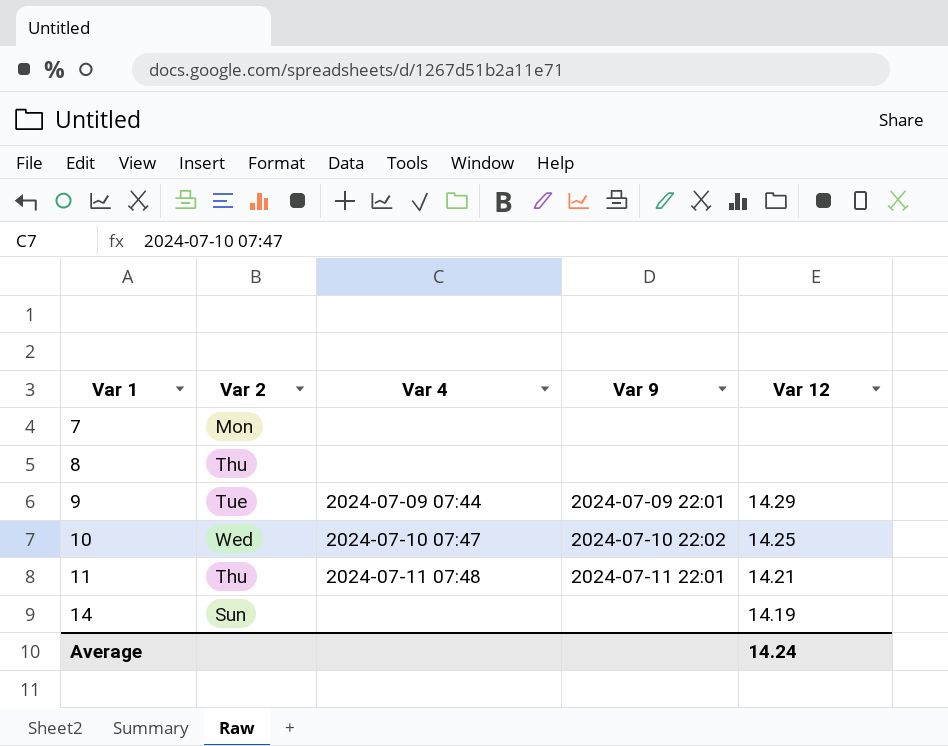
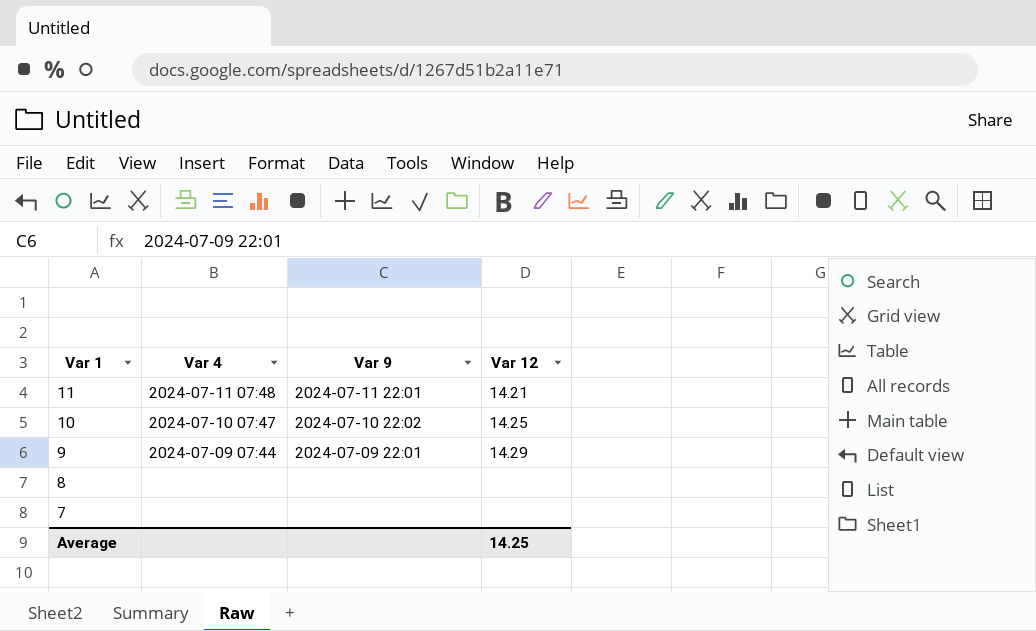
row order: Var 1 ascending -> Var 1 descending
column Var 2 | position: 2 -> none
row 14: Sun | none | none | 14.19 -> none
Average | Var 12: 14.24 -> 14.25

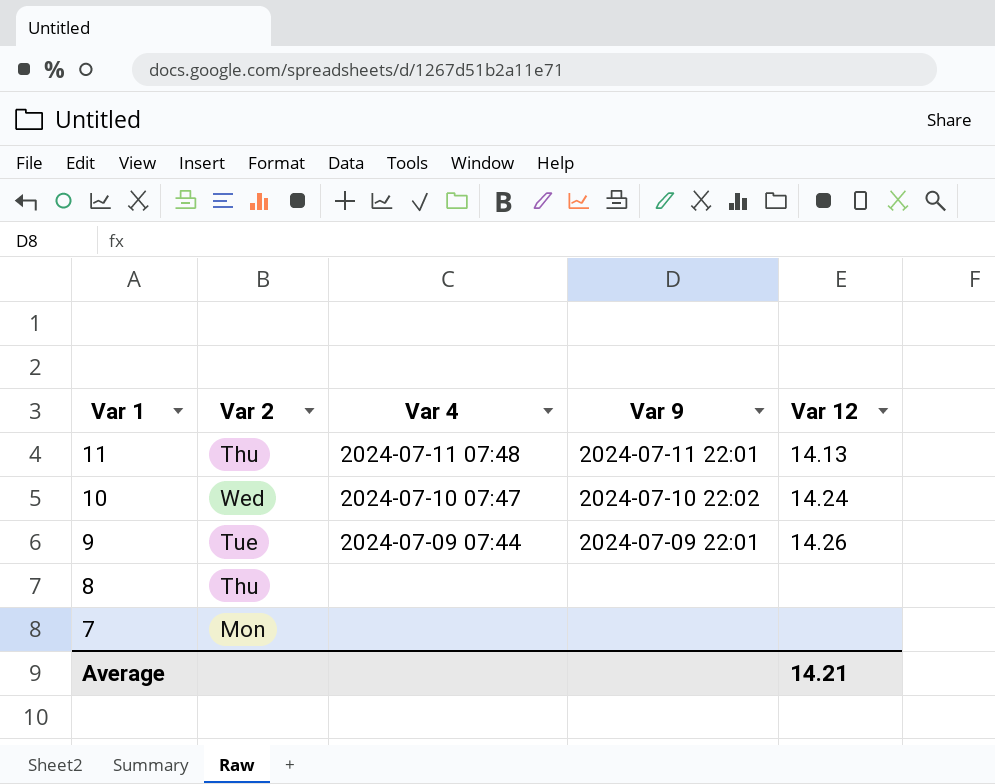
column Var 2 | position: none -> 2
11 | Var 12: 14.21 -> 14.13
10 | Var 12: 14.25 -> 14.24
9 | Var 12: 14.29 -> 14.26
Average | Var 12: 14.25 -> 14.21

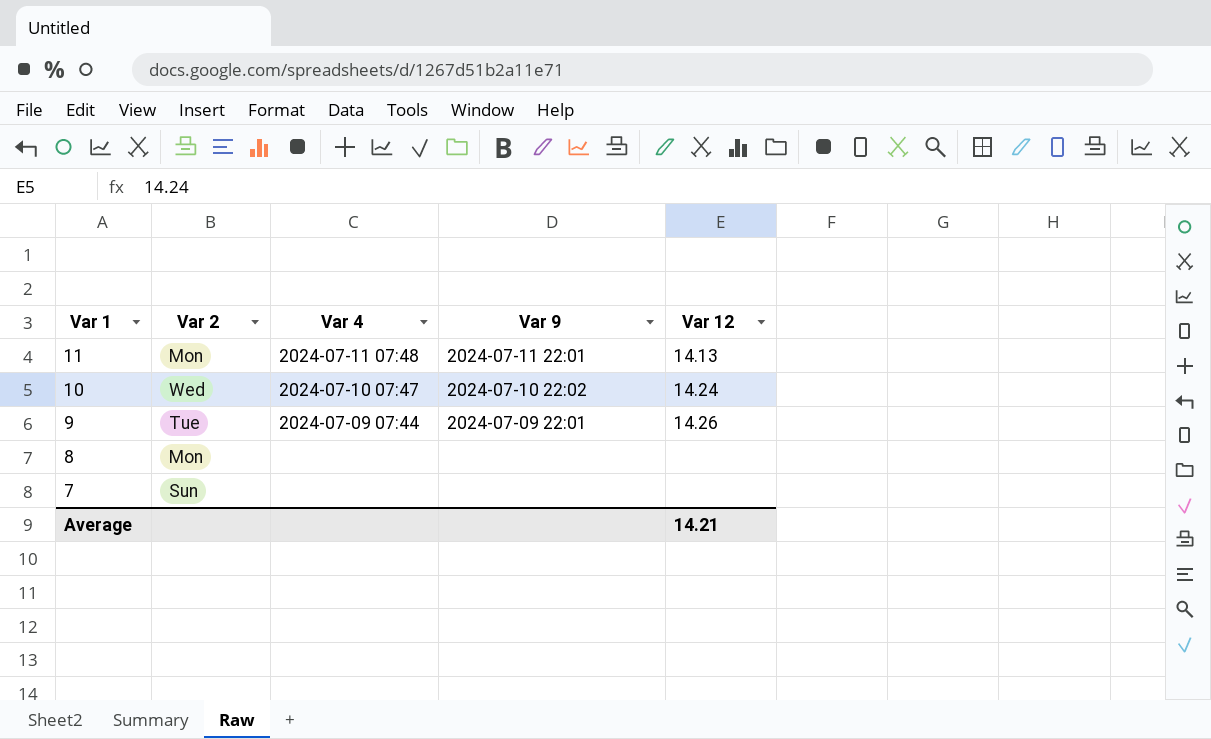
11 | Var 2: Thu -> Mon
8 | Var 2: Thu -> Mon
7 | Var 2: Mon -> Sun

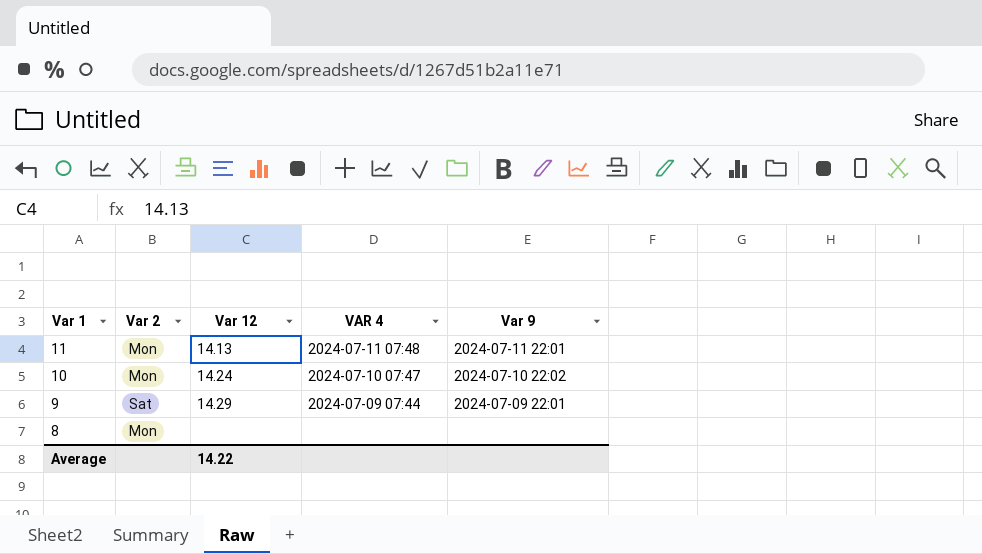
column Var 12 | position: 5 -> 3
column name: Var 4 -> VAR 4
row 7: Sun | none | none | none -> none
10 | Var 2: Wed -> Mon
9 | Var 2: Tue -> Sat
9 | Var 12: 14.26 -> 14.29
Average | Var 12: 14.21 -> 14.22

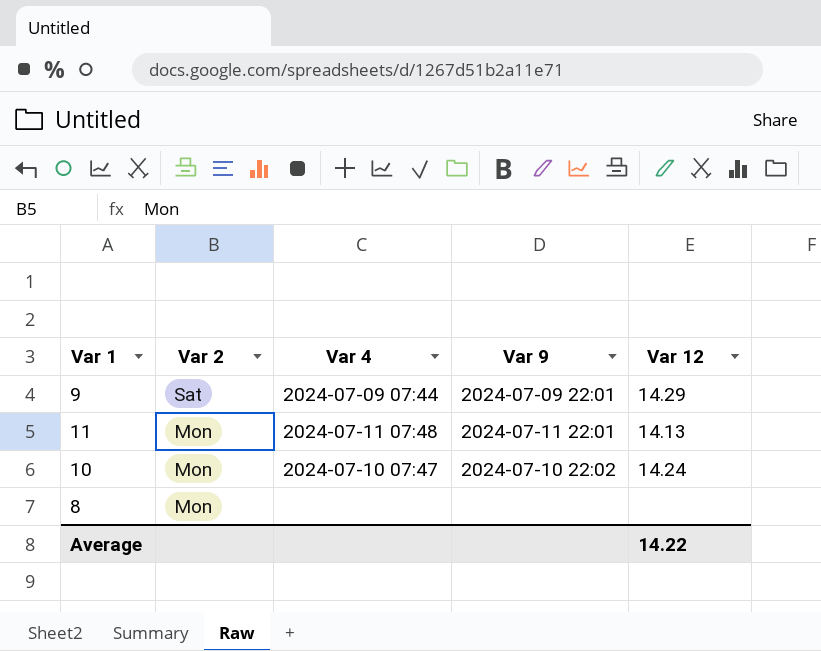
row order: Var 1 descending -> Var 2 descending
column name: VAR 4 -> Var 4
column Var 12 | position: 3 -> 5

